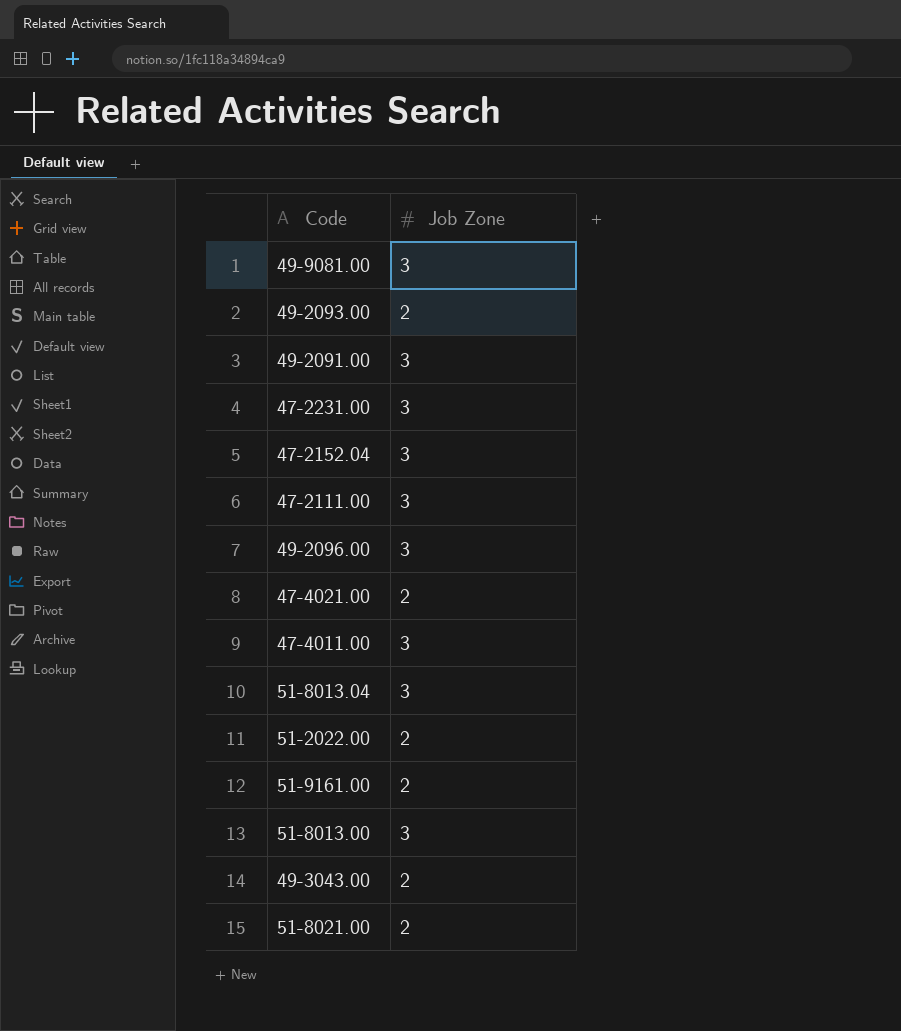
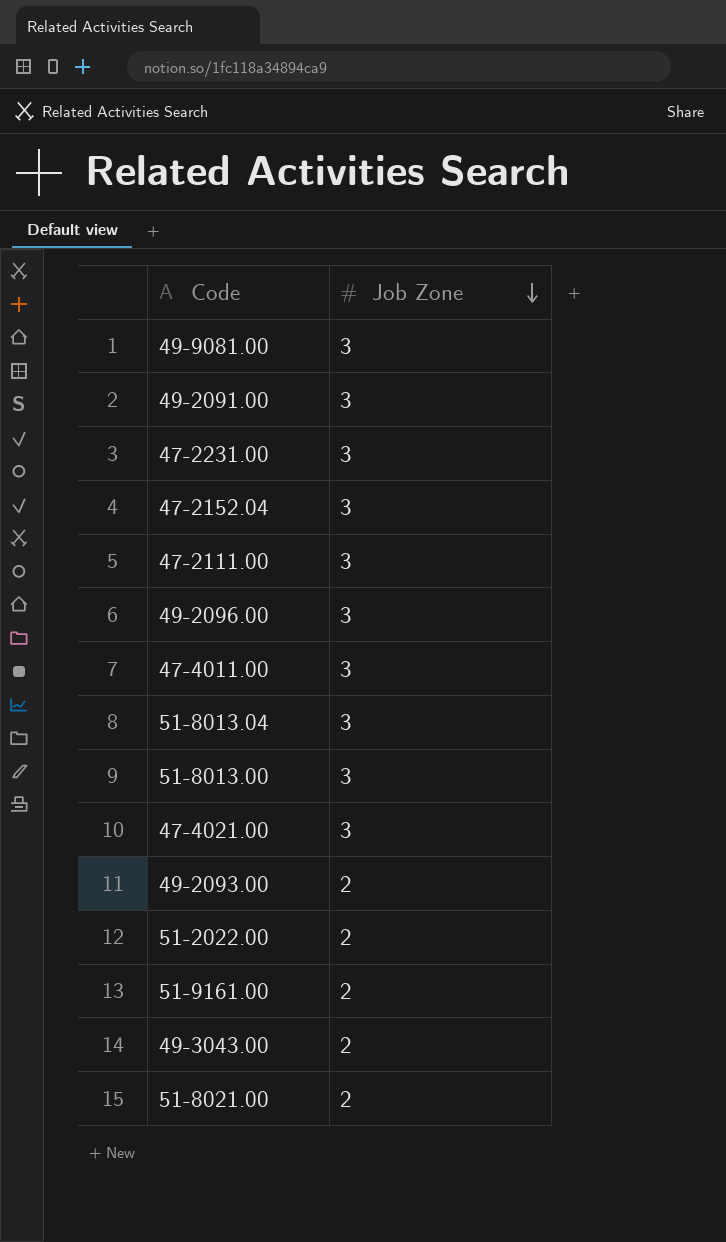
row order: none -> Job Zone descending
47-4021.00 | Job Zone: 2 -> 3

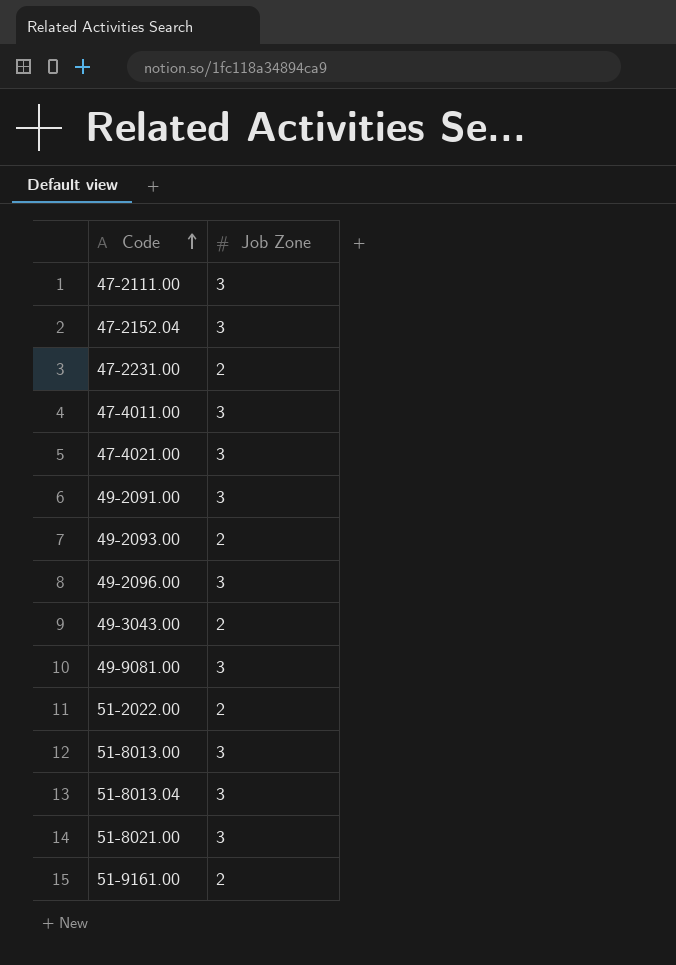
row order: Job Zone descending -> Code ascending
47-2231.00 | Job Zone: 3 -> 2
51-8021.00 | Job Zone: 2 -> 3

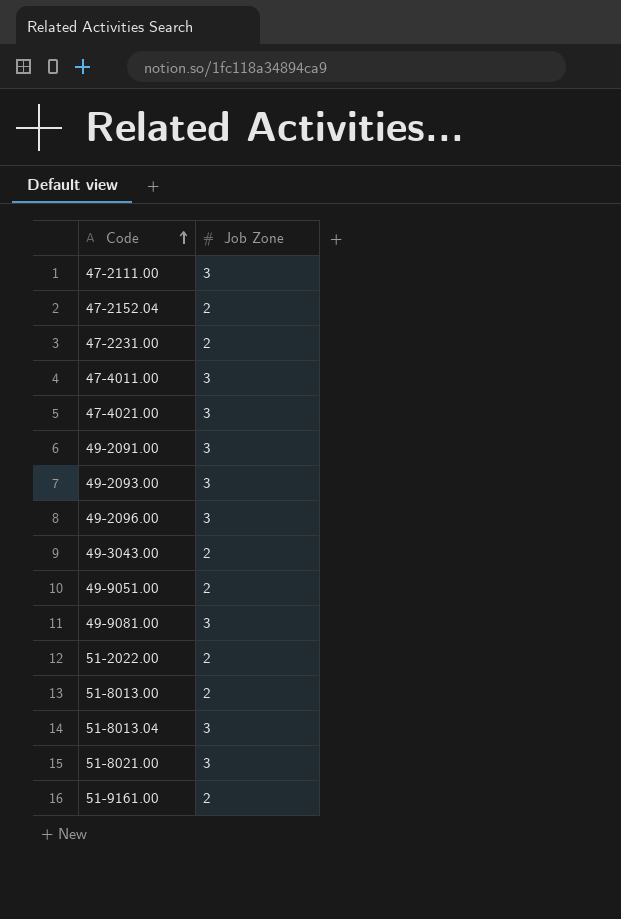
47-2152.04 | Job Zone: 3 -> 2
49-2093.00 | Job Zone: 2 -> 3
row 49-9051.00: none -> 2
51-8013.00 | Job Zone: 3 -> 2

